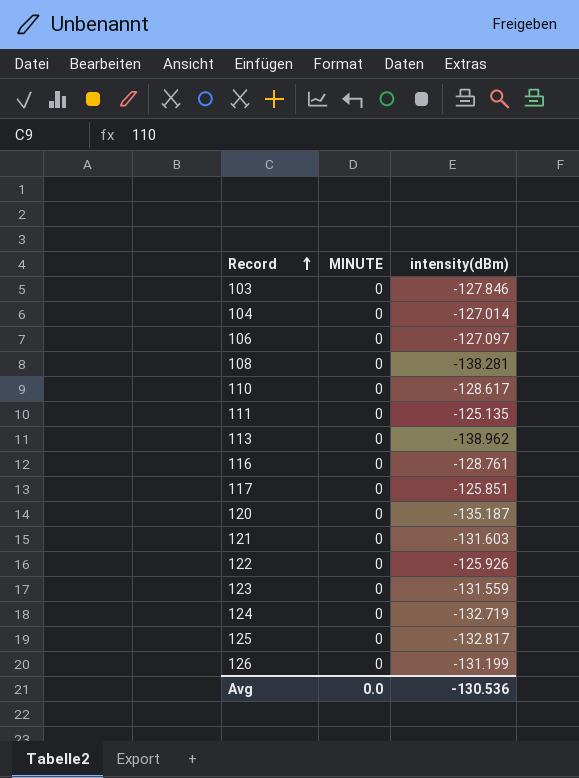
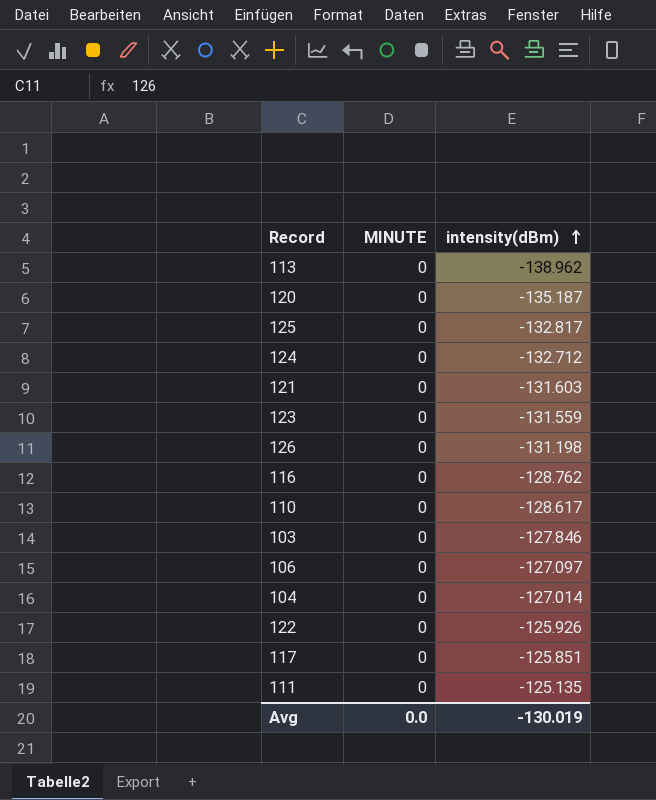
row order: Record ascending -> intensity(dBm) ascending
row 108: 0 | -138.281 -> none
124 | intensity(dBm): -132.719 -> -132.712
126 | intensity(dBm): -131.199 -> -131.198
116 | intensity(dBm): -128.761 -> -128.762
Avg | intensity(dBm): -130.536 -> -130.019

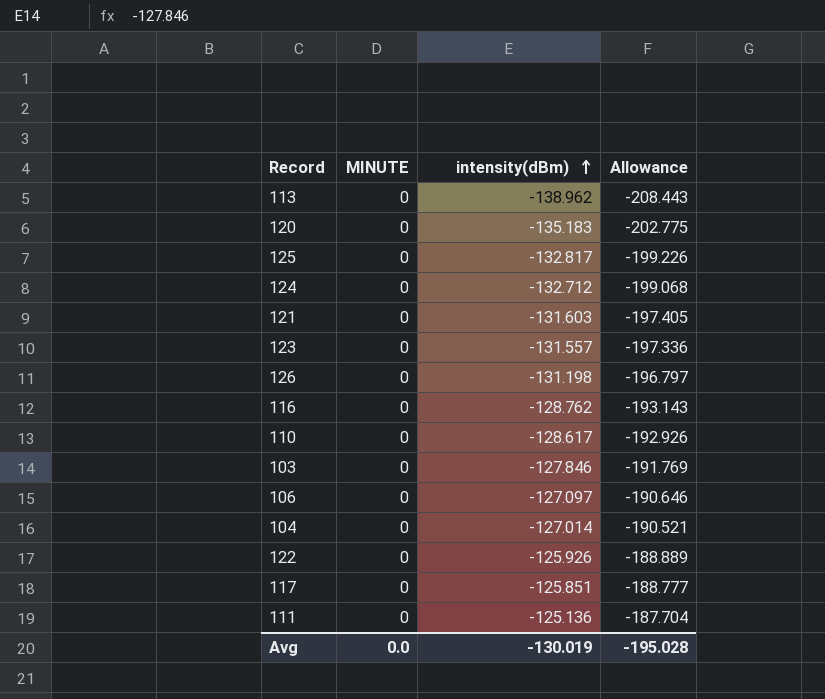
column Allowance | formula: none -> [intensity(dBm)] * 1.5
120 | intensity(dBm): -135.187 -> -135.183
123 | intensity(dBm): -131.559 -> -131.557
111 | intensity(dBm): -125.135 -> -125.136

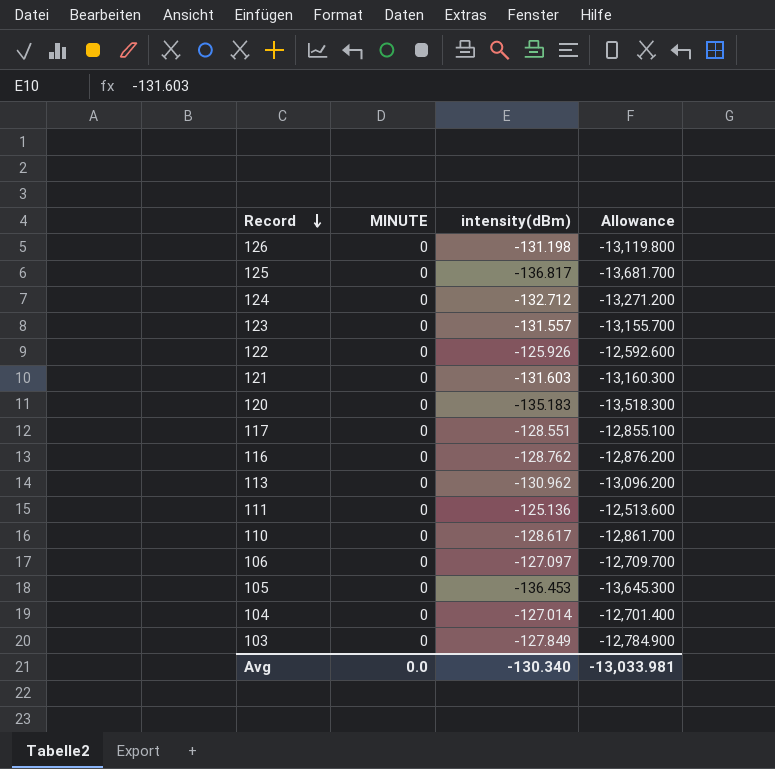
row order: intensity(dBm) ascending -> Record descending
column Allowance | formula: [intensity(dBm)] * 1.5 -> [intensity(dBm)] * 100
125 | intensity(dBm): -132.817 -> -136.817
117 | intensity(dBm): -125.851 -> -128.551
113 | intensity(dBm): -138.962 -> -130.962
row 105: none -> 0 | -136.453 | -13,645.300
103 | intensity(dBm): -127.846 -> -127.849
Avg | intensity(dBm): -130.019 -> -130.340
Avg | Allowance: -195.028 -> -13,033.981

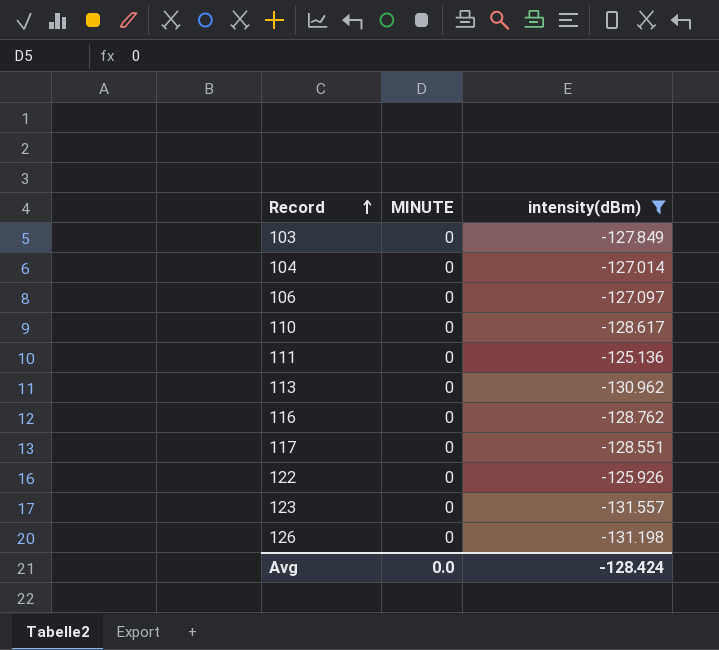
filter: none -> intensity(dBm) >= -131.557
row order: Record descending -> Record ascending
column Allowance | formula: [intensity(dBm)] * 100 -> none
Avg | intensity(dBm): -130.340 -> -128.424

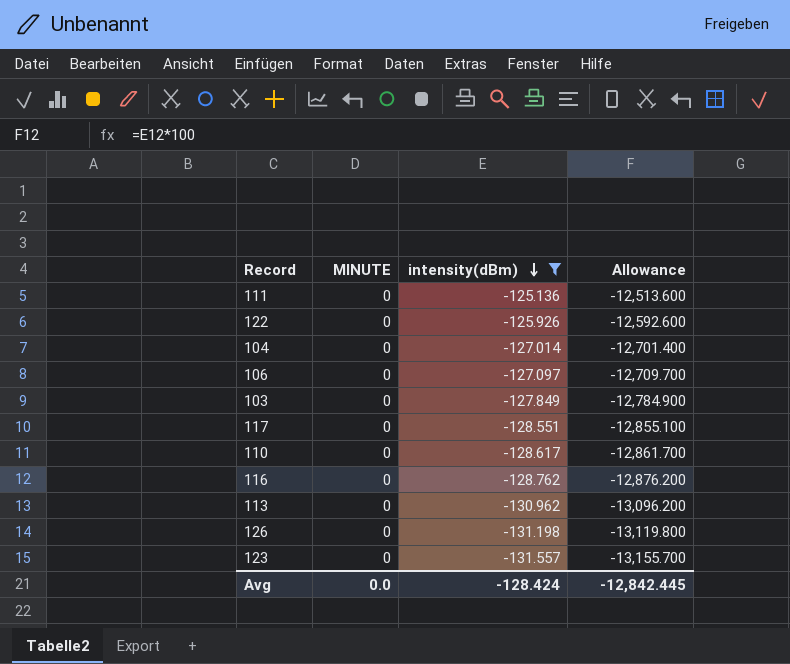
row order: Record ascending -> intensity(dBm) descending
column Allowance | formula: none -> [intensity(dBm)] * 100

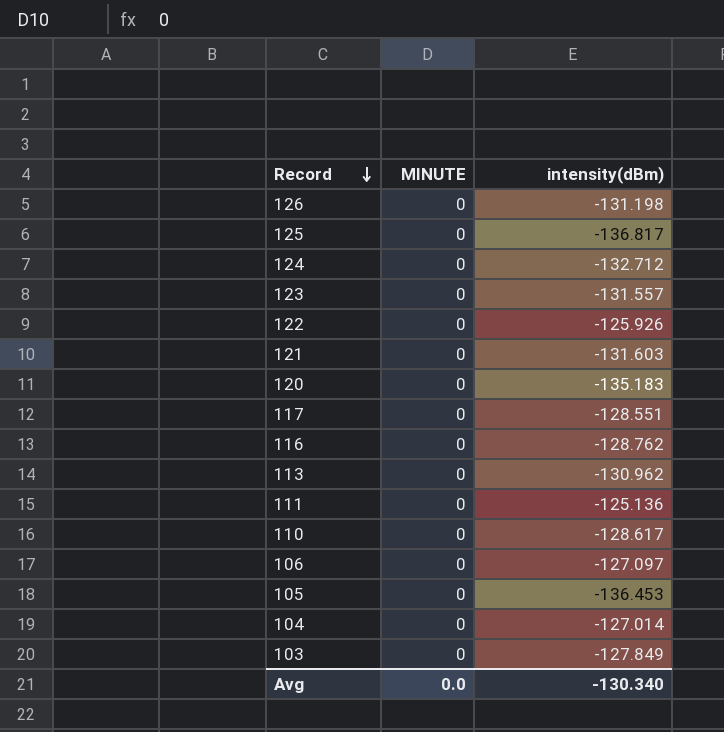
filter: intensity(dBm) >= -131.557 -> none
row order: intensity(dBm) descending -> Record descending
column Allowance | formula: [intensity(dBm)] * 100 -> none
Avg | intensity(dBm): -128.424 -> -130.340

